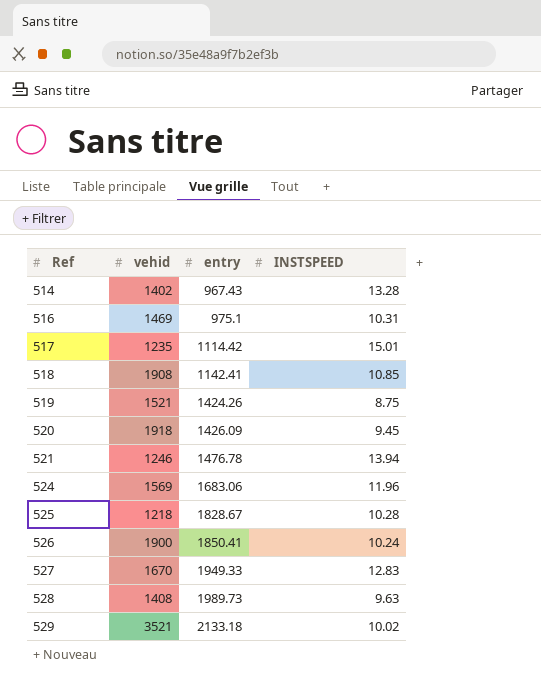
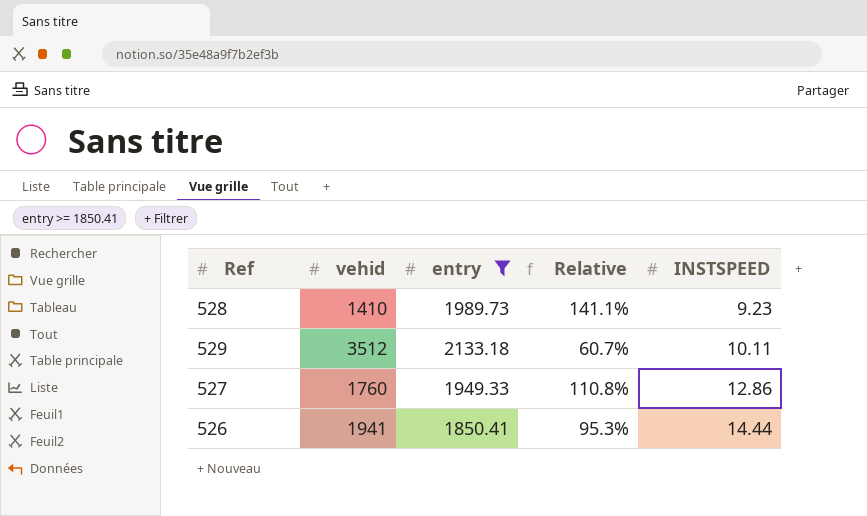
filter: none -> entry >= 1850.41
row order: Ref ascending -> INSTSPEED ascending
column Relative | formula: none -> [entry] / [vehid]
528 | vehid: 1408 -> 1410
528 | INSTSPEED: 9.63 -> 9.23
529 | vehid: 3521 -> 3512
529 | INSTSPEED: 10.02 -> 10.11
527 | vehid: 1670 -> 1760
527 | INSTSPEED: 12.83 -> 12.86
526 | vehid: 1900 -> 1941
526 | INSTSPEED: 10.24 -> 14.44

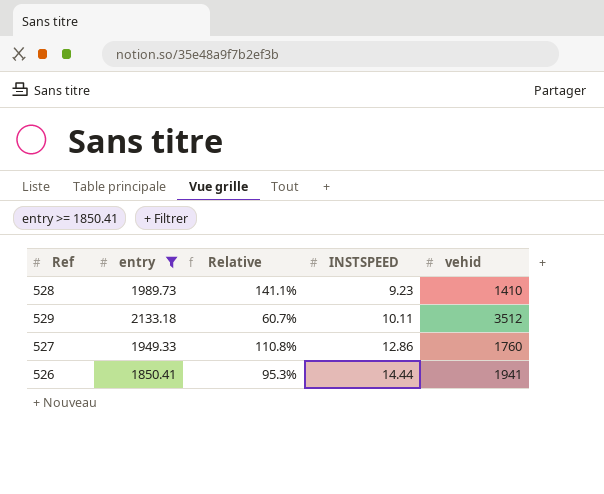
column vehid | position: 2 -> 5

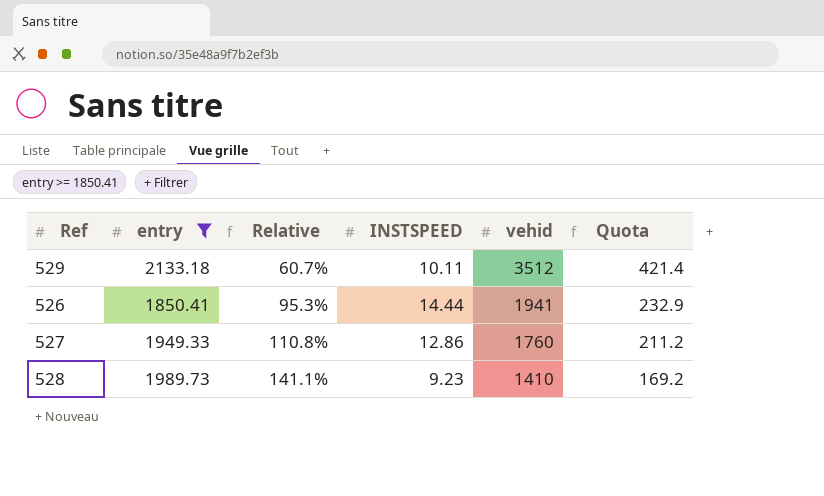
row order: INSTSPEED ascending -> Relative ascending
column Quota | formula: none -> [vehid] * 0.12

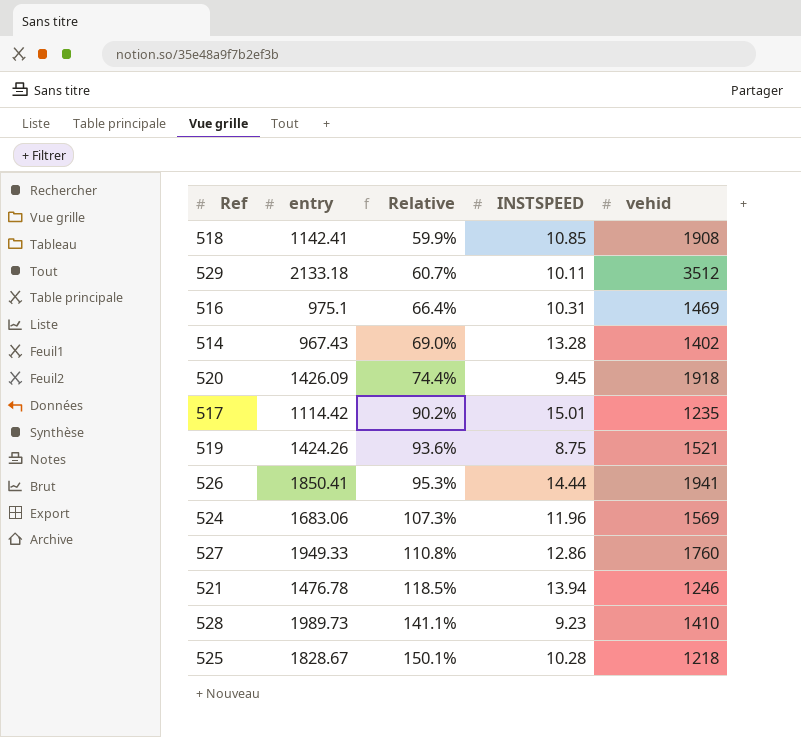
filter: entry >= 1850.41 -> none
column Quota | formula: [vehid] * 0.12 -> none

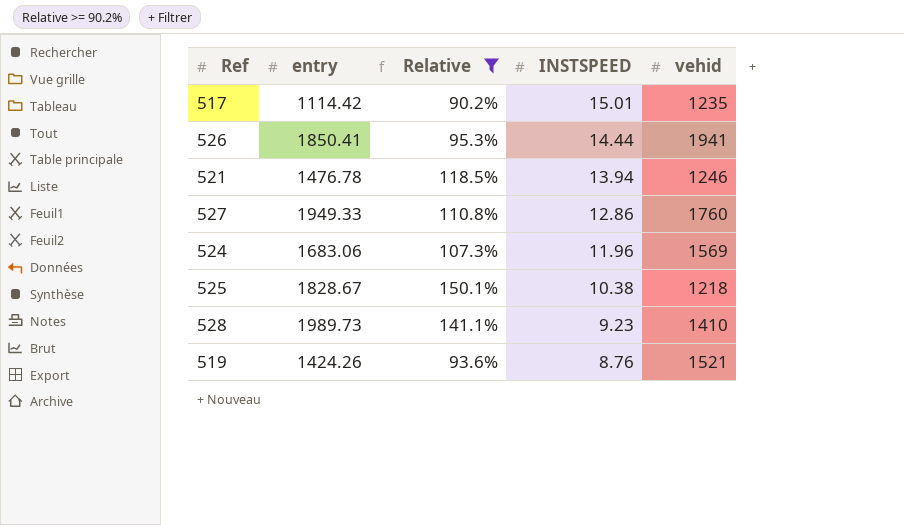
filter: none -> Relative >= 90.2%
row order: Relative ascending -> INSTSPEED descending
525 | INSTSPEED: 10.28 -> 10.38
519 | INSTSPEED: 8.75 -> 8.76

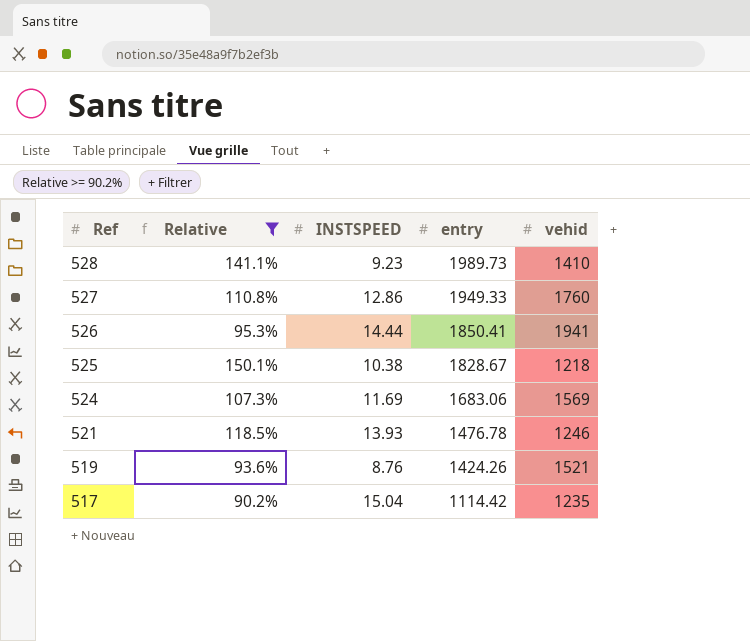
row order: INSTSPEED descending -> Ref descending
column entry | position: 2 -> 4
524 | INSTSPEED: 11.96 -> 11.69
521 | INSTSPEED: 13.94 -> 13.93
517 | INSTSPEED: 15.01 -> 15.04

